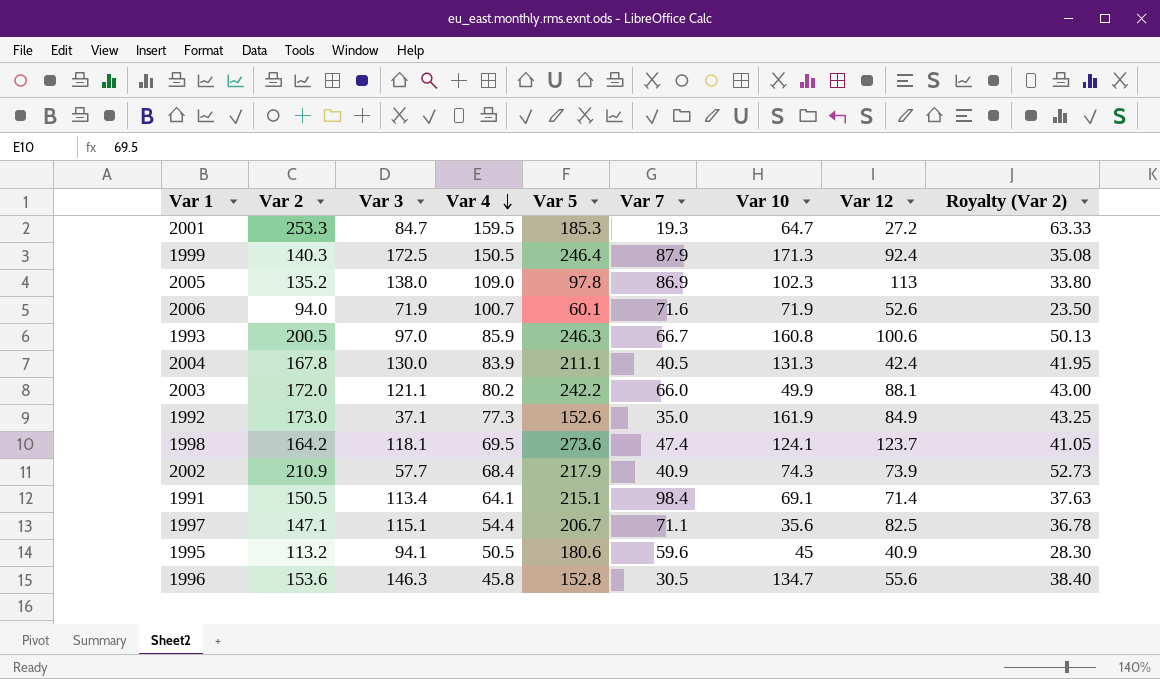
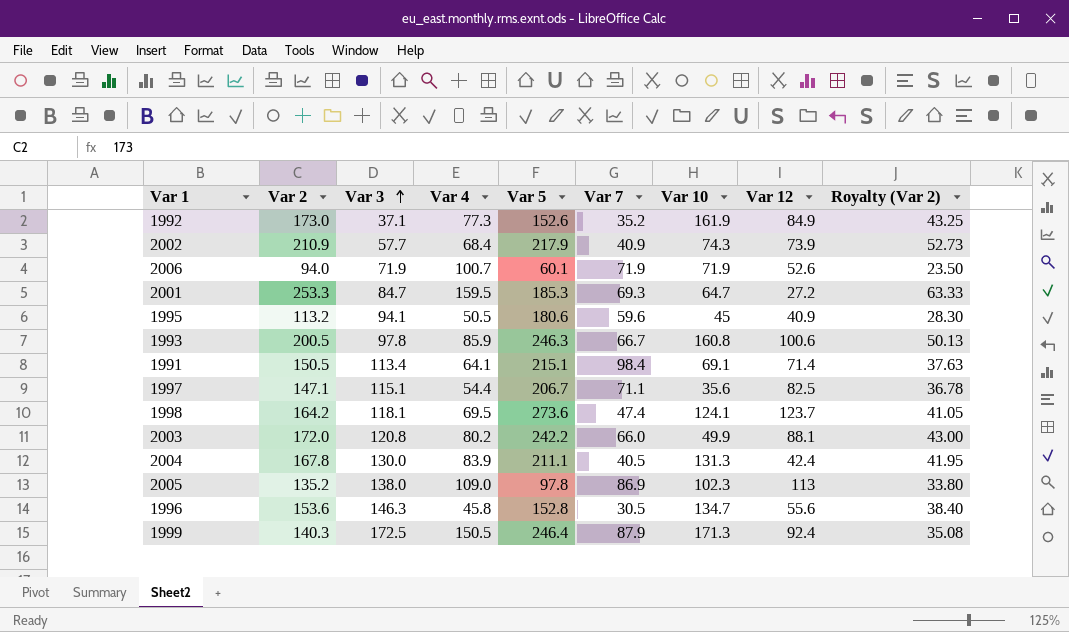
row order: Var 4 descending -> Var 3 ascending
1992 | Var 7: 35.0 -> 35.2
2006 | Var 7: 71.6 -> 71.9
2001 | Var 7: 19.3 -> 69.3
1993 | Var 3: 97.0 -> 97.8
2003 | Var 3: 121.1 -> 120.8

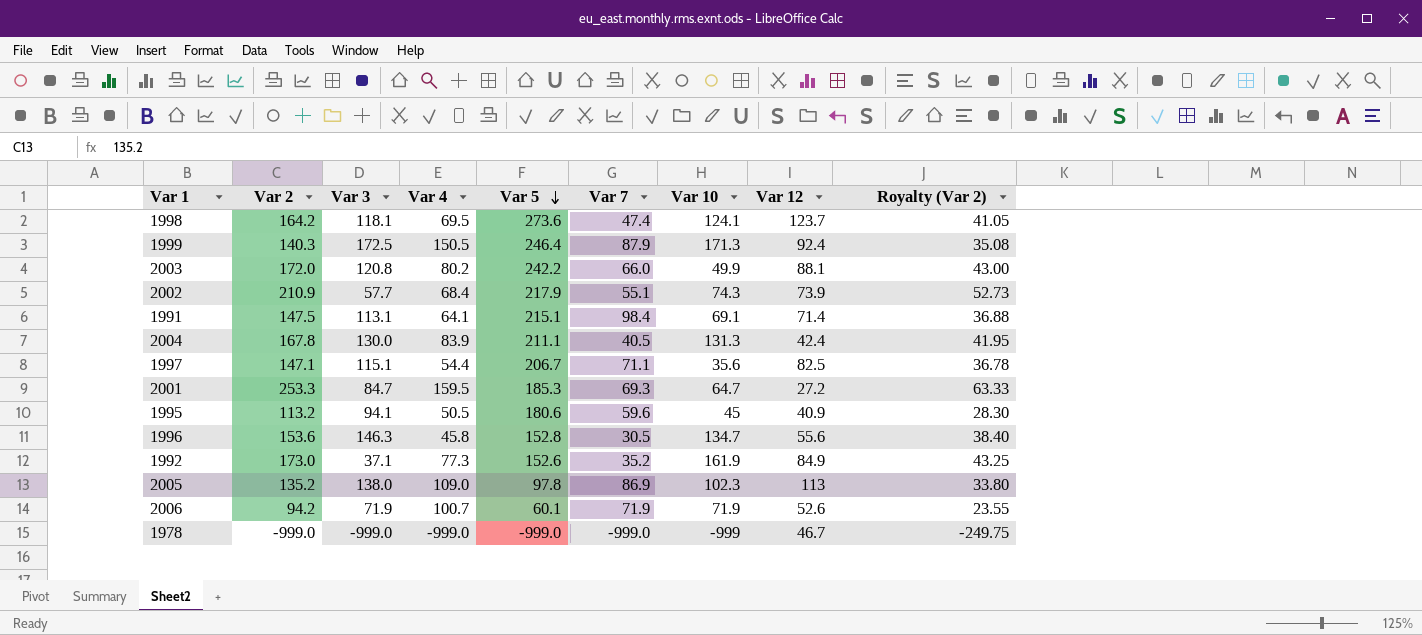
row order: Var 3 ascending -> Var 5 descending
row 1993: 200.5 | 97.8 | 85.9 | 246.3 | 66.7 | 160.8 | 100.6 | 50.13 -> none
2002 | Var 7: 40.9 -> 55.1
1991 | Var 2: 150.5 -> 147.5
1991 | Var 3: 113.4 -> 113.1
1991 | Royalty (Var 2): 37.63 -> 36.88
2006 | Var 2: 94.0 -> 94.2
2006 | Royalty (Var 2): 23.50 -> 23.55
row 1978: none -> -999.0 | -999.0 | -999.0 | -999.0 | -999.0 | -999 | 46.7 | -249.75

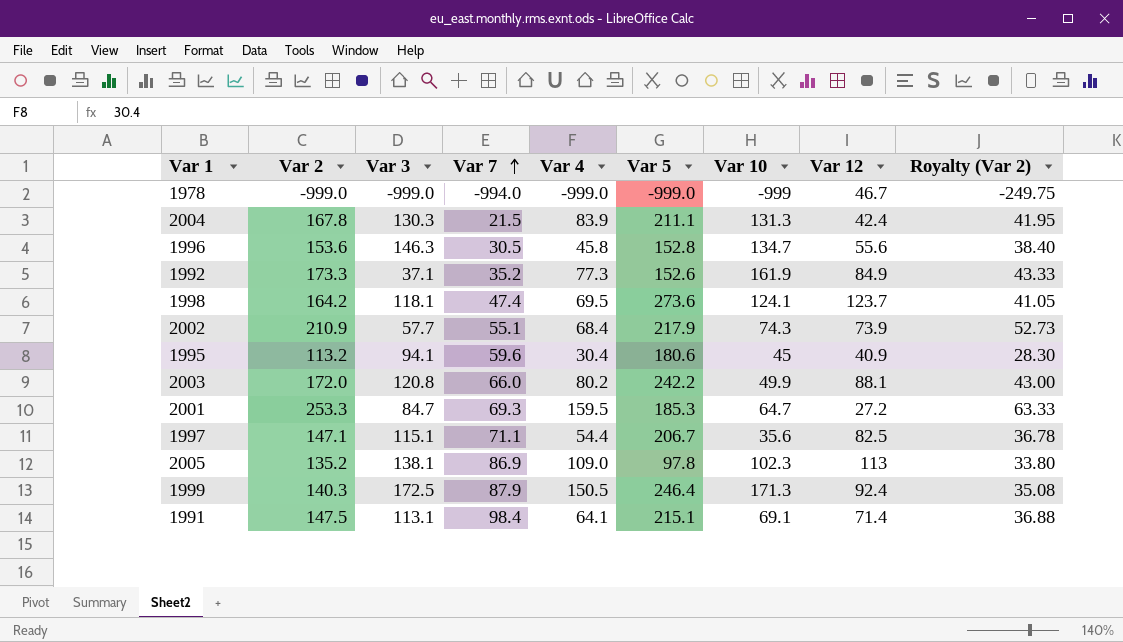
row order: Var 5 descending -> Var 7 ascending
column Var 7 | position: 6 -> 4
row 2006: 94.2 | 71.9 | 100.7 | 60.1 | 71.9 | 71.9 | 52.6 | 23.55 -> none
1978 | Var 7: -999.0 -> -994.0
2004 | Var 3: 130.0 -> 130.3
2004 | Var 7: 40.5 -> 21.5
1992 | Var 2: 173.0 -> 173.3
1992 | Royalty (Var 2): 43.25 -> 43.33
1995 | Var 4: 50.5 -> 30.4
2005 | Var 3: 138.0 -> 138.1

